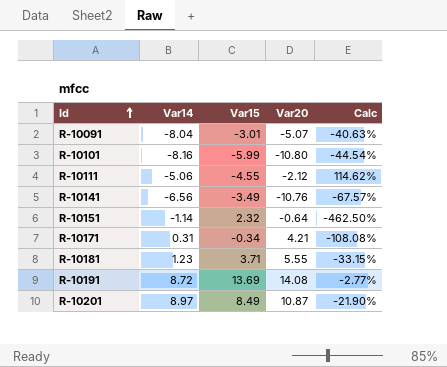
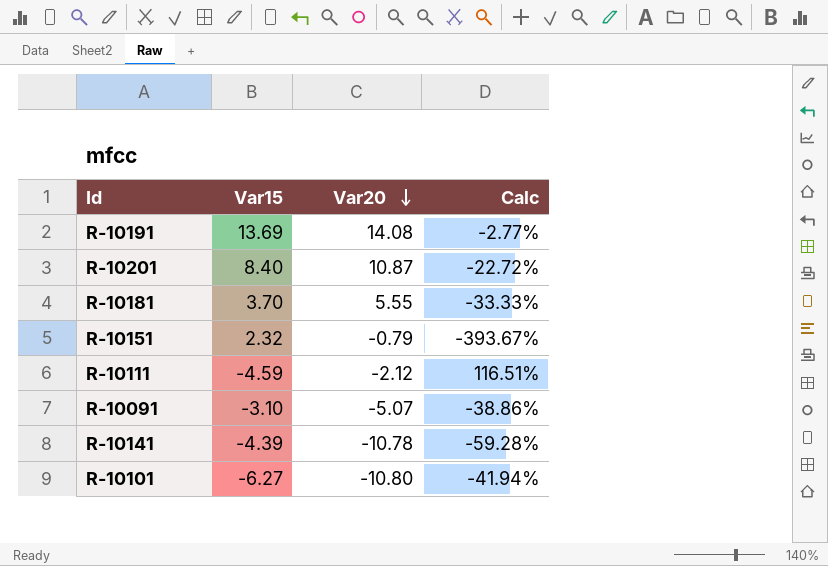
row order: Id ascending -> Var20 descending
column Var14 | position: 2 -> none
row R-10171: 0.31 | -0.34 | 4.21 | -108.08% -> none
R-10201 | Var15: 8.49 -> 8.40
R-10201 | Calc: -21.90% -> -22.72%
R-10181 | Var15: 3.71 -> 3.70
R-10181 | Calc: -33.15% -> -33.33%
R-10151 | Var20: -0.64 -> -0.79
R-10151 | Calc: -462.50% -> -393.67%
R-10111 | Var15: -4.55 -> -4.59
R-10111 | Calc: 114.62% -> 116.51%
R-10091 | Var15: -3.01 -> -3.10
R-10091 | Calc: -40.63% -> -38.86%
R-10141 | Var15: -3.49 -> -4.39
R-10141 | Var20: -10.76 -> -10.78
R-10141 | Calc: -67.57% -> -59.28%
R-10101 | Var15: -5.99 -> -6.27
R-10101 | Calc: -44.54% -> -41.94%

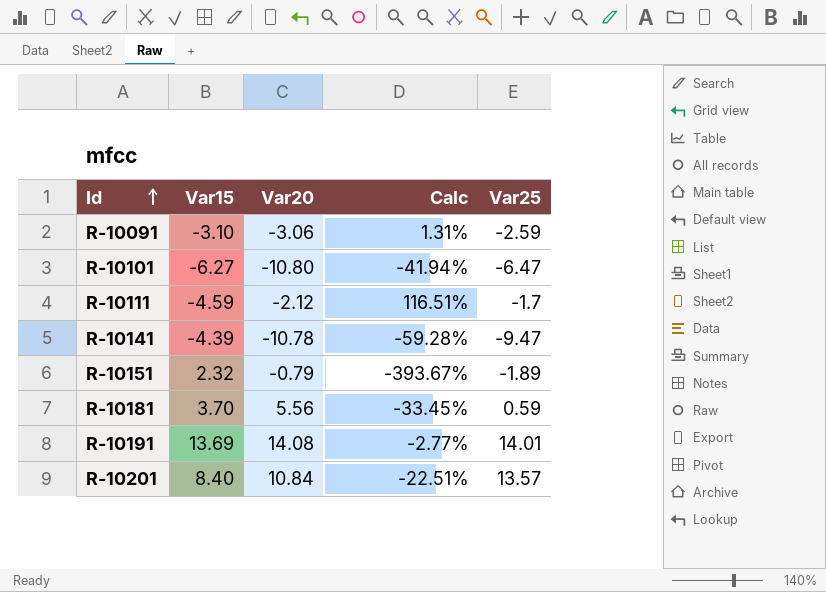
row order: Var20 descending -> Id ascending
column Var25 | position: none -> 5
R-10091 | Var20: -5.07 -> -3.06
R-10091 | Calc: -38.86% -> 1.31%
R-10181 | Var20: 5.55 -> 5.56
R-10181 | Calc: -33.33% -> -33.45%
R-10201 | Var20: 10.87 -> 10.84
R-10201 | Calc: -22.72% -> -22.51%

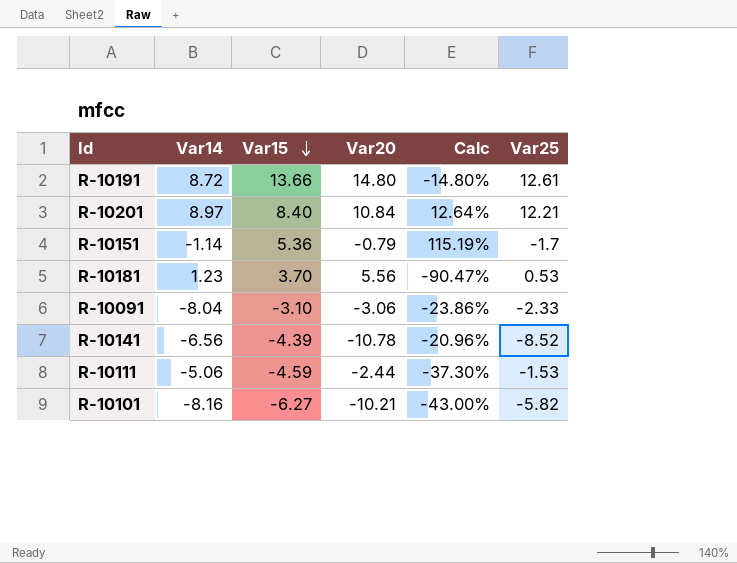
row order: Id ascending -> Var15 descending
column Var14 | position: none -> 2
column Calc | formula: ([Var15] - [Var20]) / [Var20] -> ([Var25] - [Var20]) / [Var20]
R-10191 | Var15: 13.69 -> 13.66
R-10191 | Var20: 14.08 -> 14.80
R-10191 | Var25: 14.01 -> 12.61
R-10201 | Var25: 13.57 -> 12.21
R-10151 | Var15: 2.32 -> 5.36
R-10151 | Var25: -1.89 -> -1.7
R-10181 | Var25: 0.59 -> 0.53
R-10091 | Var25: -2.59 -> -2.33
R-10141 | Var25: -9.47 -> -8.52
R-10111 | Var20: -2.12 -> -2.44
R-10111 | Var25: -1.7 -> -1.53
R-10101 | Var20: -10.80 -> -10.21
R-10101 | Var25: -6.47 -> -5.82

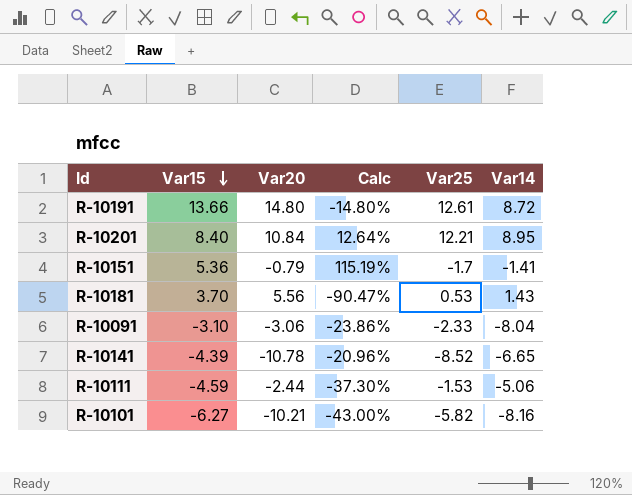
column Var14 | position: 2 -> 6
R-10201 | Var14: 8.97 -> 8.95
R-10151 | Var14: -1.14 -> -1.41
R-10181 | Var14: 1.23 -> 1.43
R-10141 | Var14: -6.56 -> -6.65

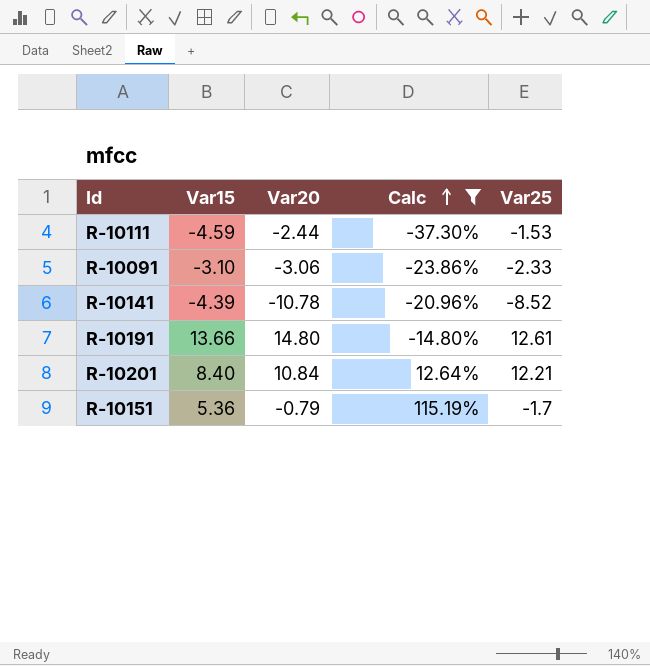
filter: none -> Calc >= -37.30%
row order: Var15 descending -> Calc ascending
column Var14 | position: 6 -> none

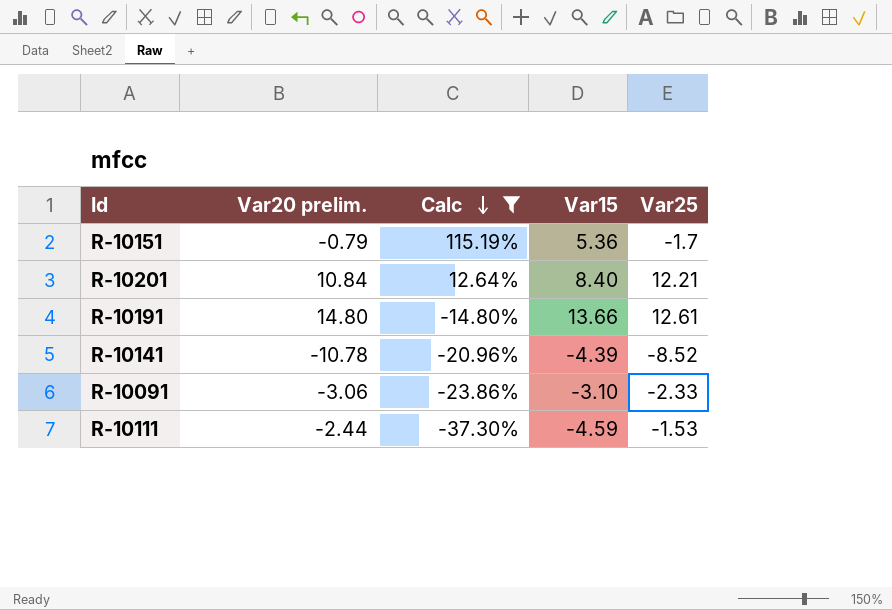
row order: Calc ascending -> Calc descending
column name: Var20 -> Var20 prelim.
column Var15 | position: 2 -> 4

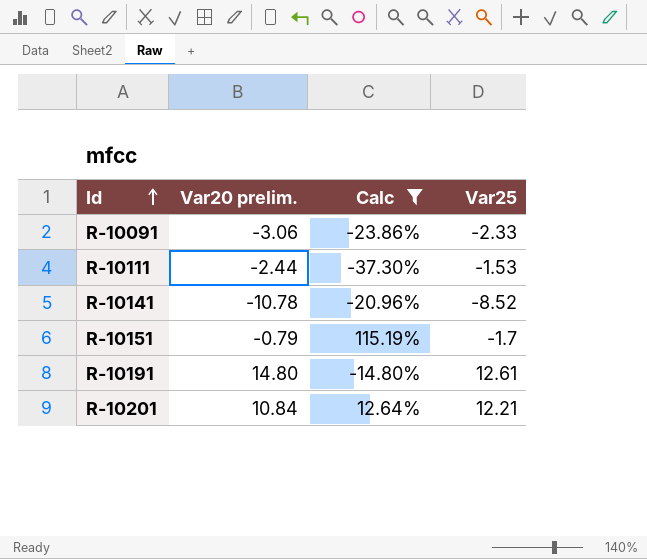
row order: Calc descending -> Id ascending
column Var15 | position: 4 -> none

